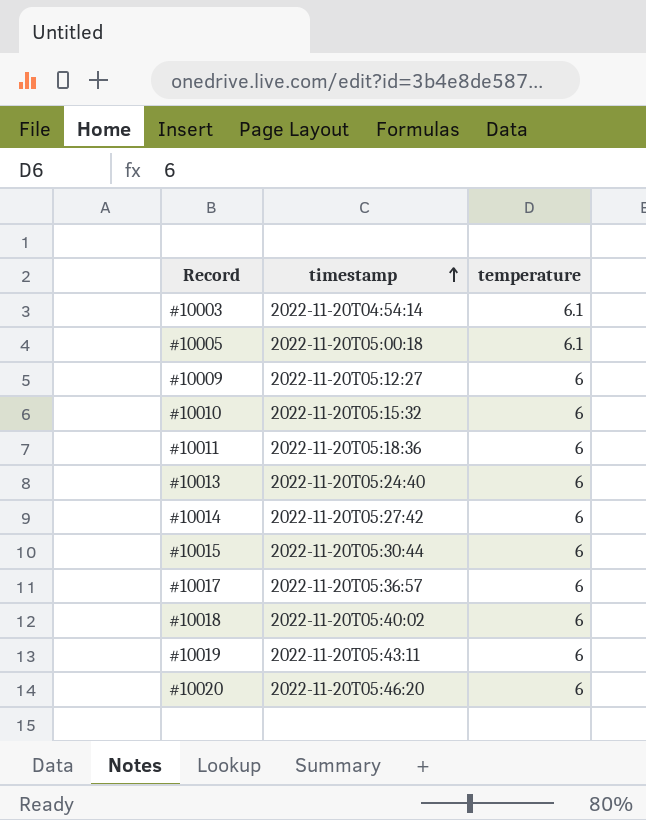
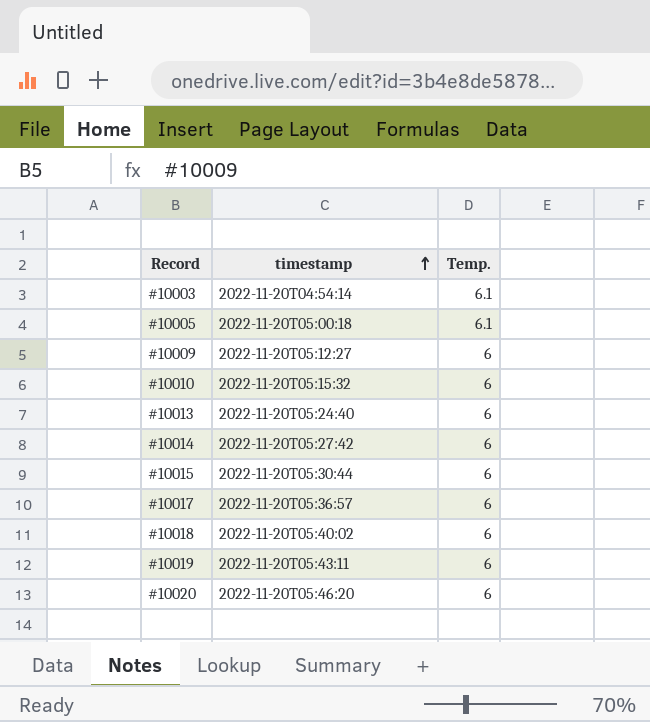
column name: temperature -> Temp.
row #10011: 2022-11-20T05:18:36 | 6 -> none

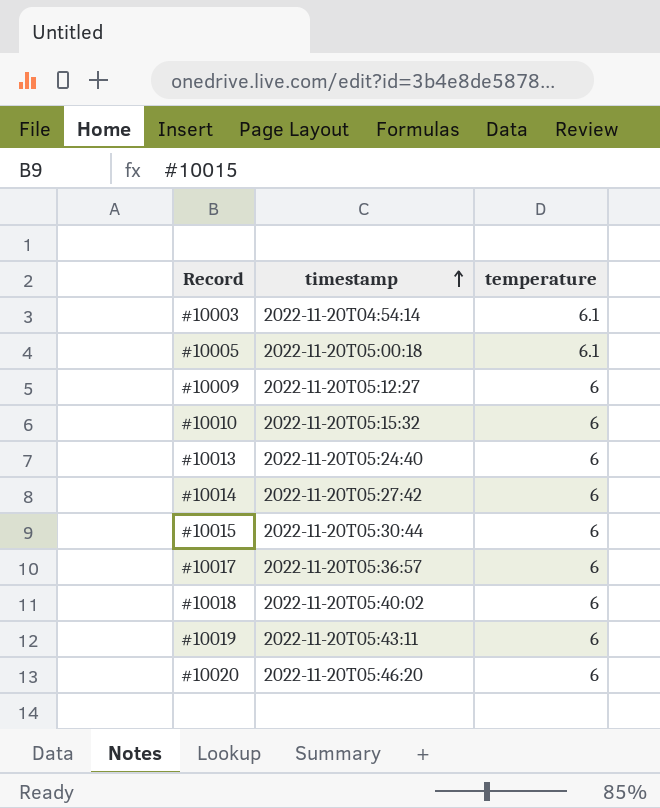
column name: Temp. -> temperature

